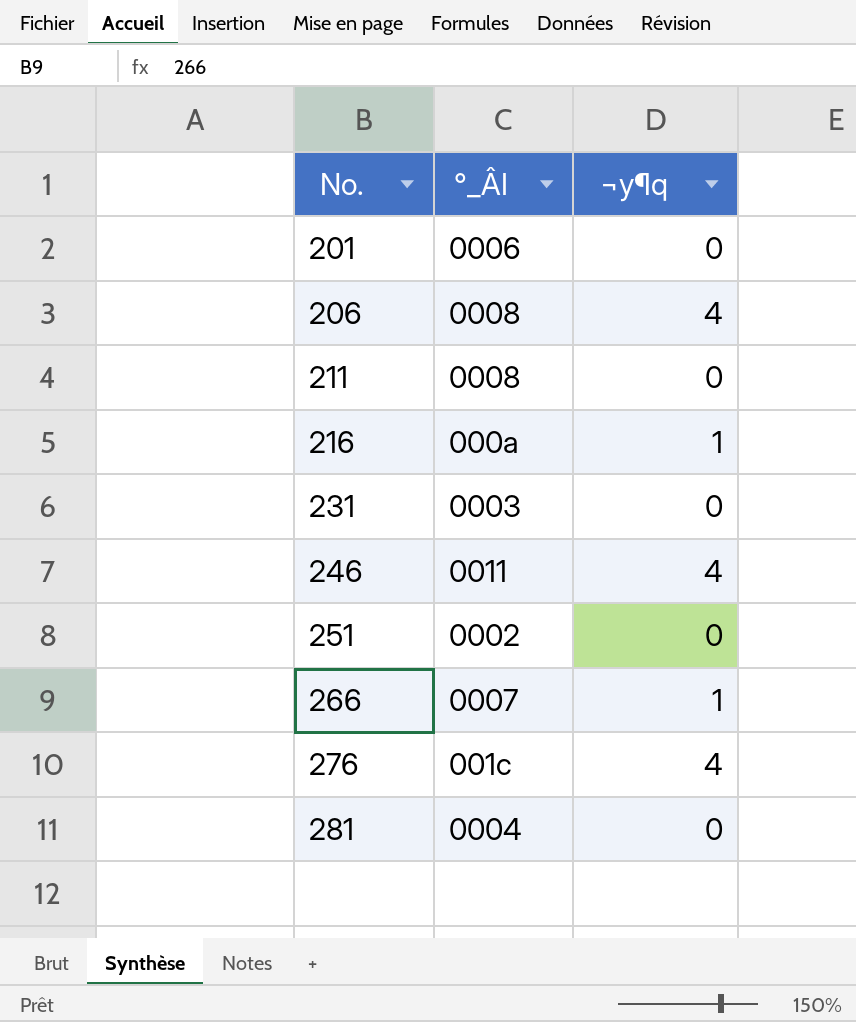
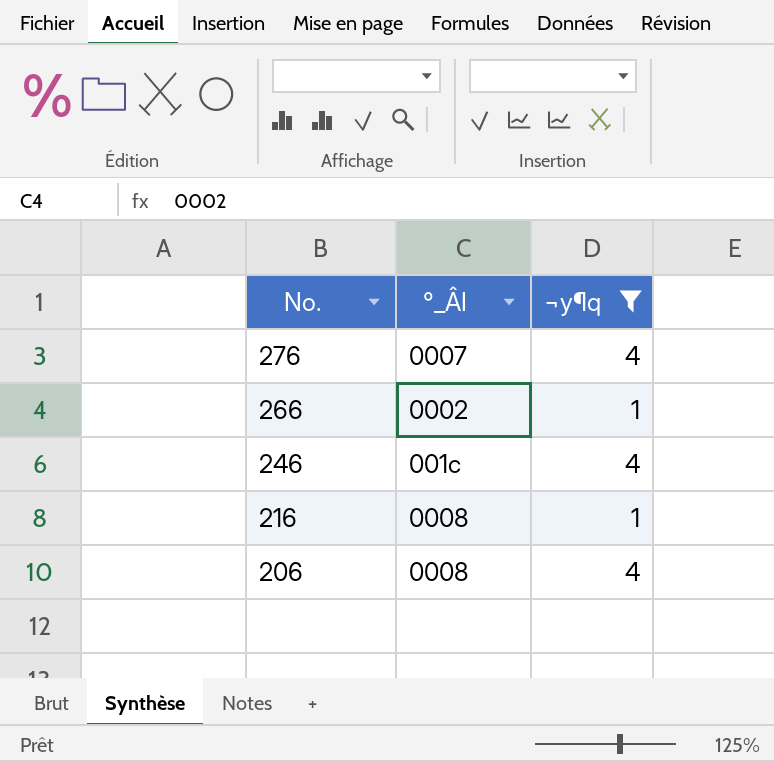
filter: none -> ¬y¶q != 0
row order: No. ascending -> No. descending
276 | °_ÂI: 001c -> 0007
266 | °_ÂI: 0007 -> 0002
246 | °_ÂI: 0011 -> 001c
216 | °_ÂI: 000a -> 0008

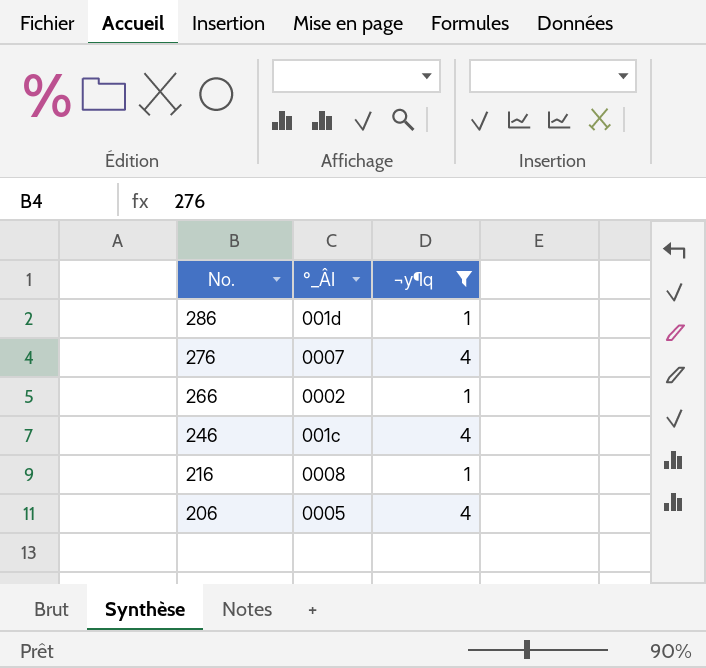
row 286: none -> 001d | 1
206 | °_ÂI: 0008 -> 0005

